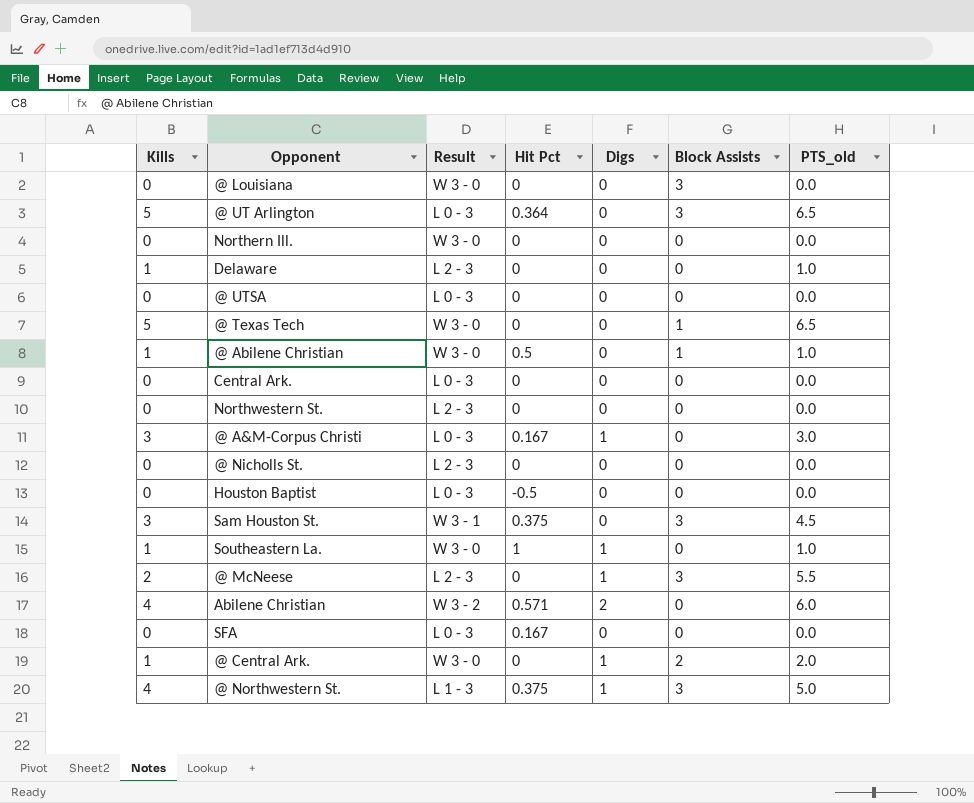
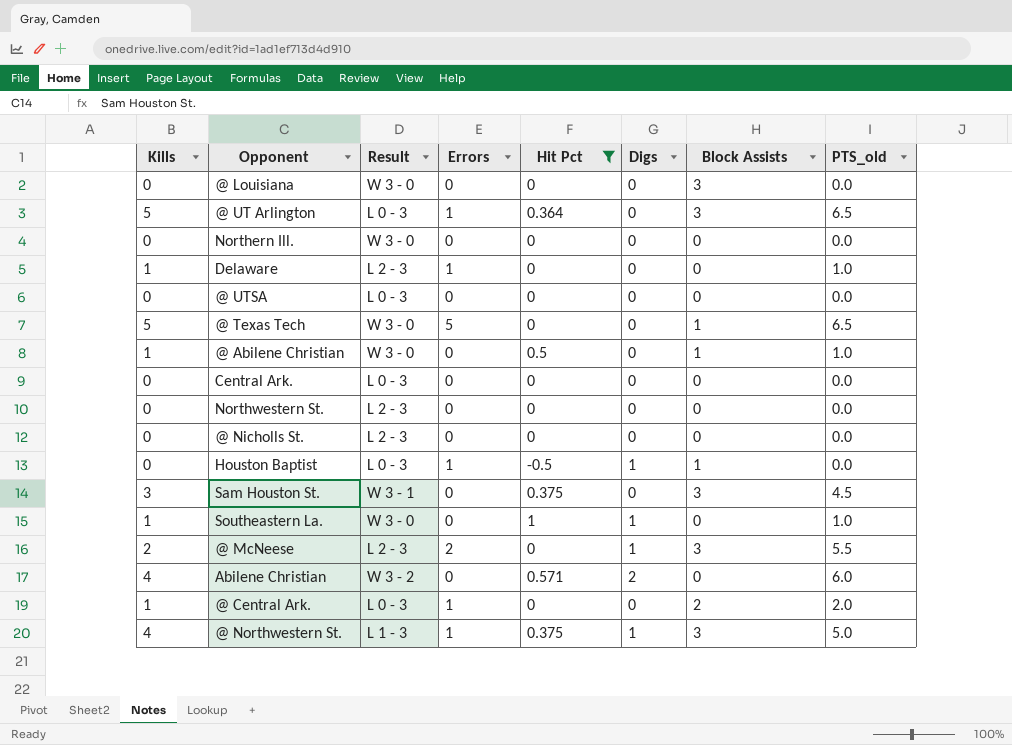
filter: none -> Hit Pct != 0.167
column Errors | position: none -> 4
Houston Baptist | Digs: 0 -> 1
Houston Baptist | Block Assists: 0 -> 1
@ Central Ark. | Result: W 3 - 0 -> L 0 - 3
@ Central Ark. | Digs: 1 -> 0

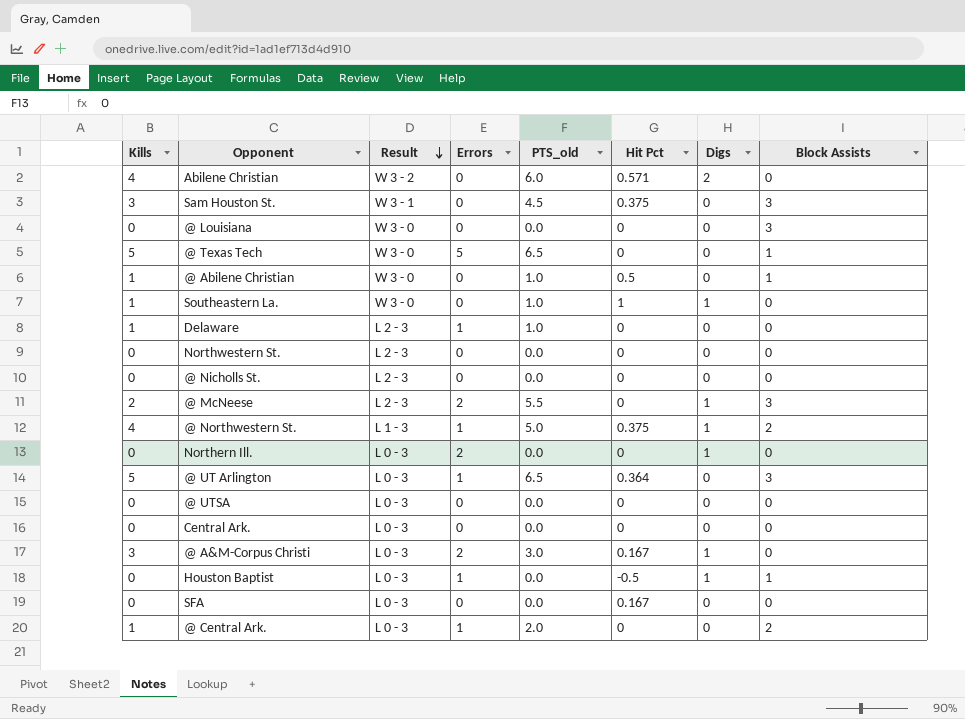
filter: Hit Pct != 0.167 -> none
row order: none -> Result descending
column PTS_old | position: 8 -> 5
@ Northwestern St. | Block Assists: 3 -> 2
Northern Ill. | Result: W 3 - 0 -> L 0 - 3
Northern Ill. | Errors: 0 -> 2
Northern Ill. | Digs: 0 -> 1

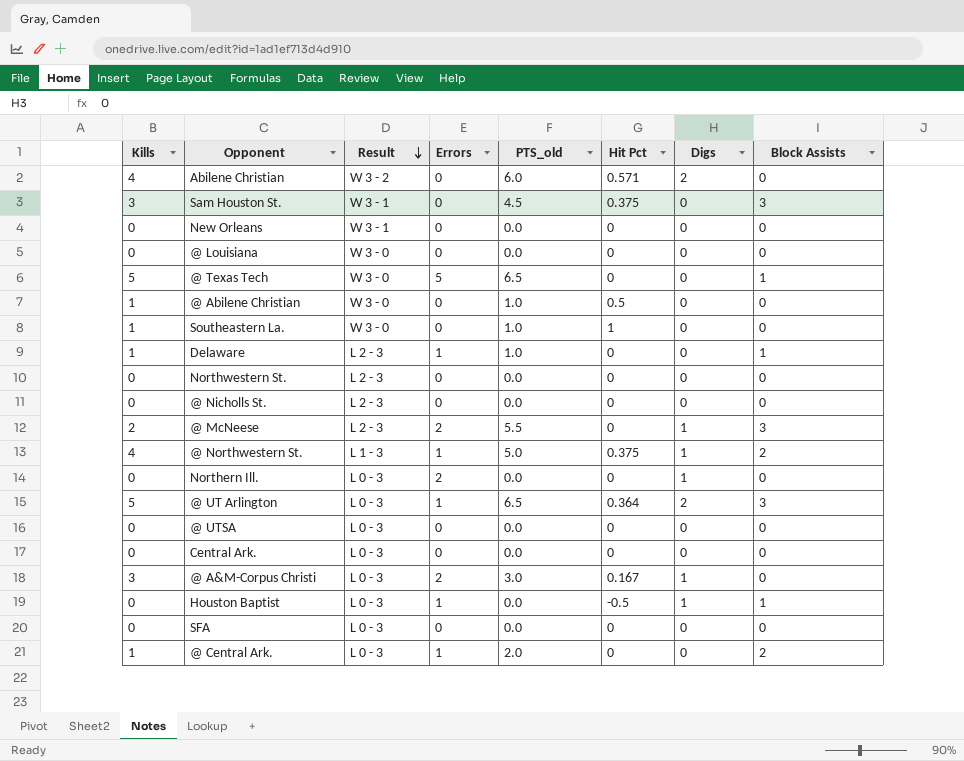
row New Orleans: none -> 0 | W 3 - 1 | 0 | 0.0 | 0 | 0 | 0
@ Louisiana | Block Assists: 3 -> 0
@ Abilene Christian | Block Assists: 1 -> 0
Southeastern La. | Digs: 1 -> 0
Delaware | Block Assists: 0 -> 1
@ UT Arlington | Digs: 0 -> 2
SFA | Hit Pct: 0.167 -> 0

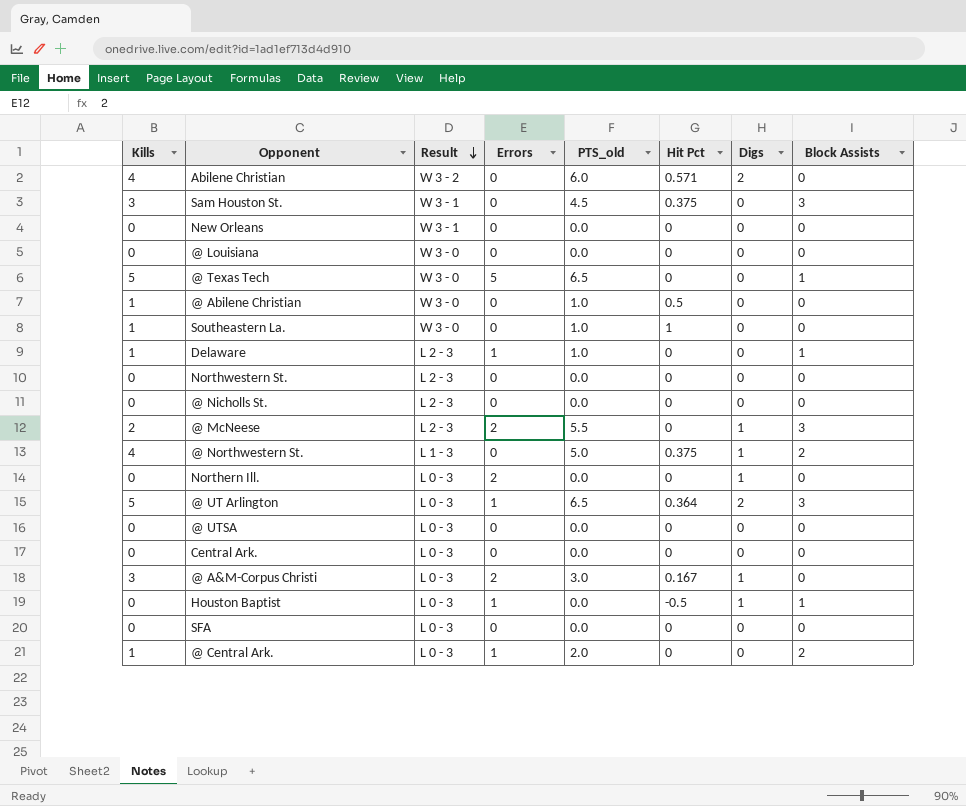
@ Northwestern St. | Errors: 1 -> 0

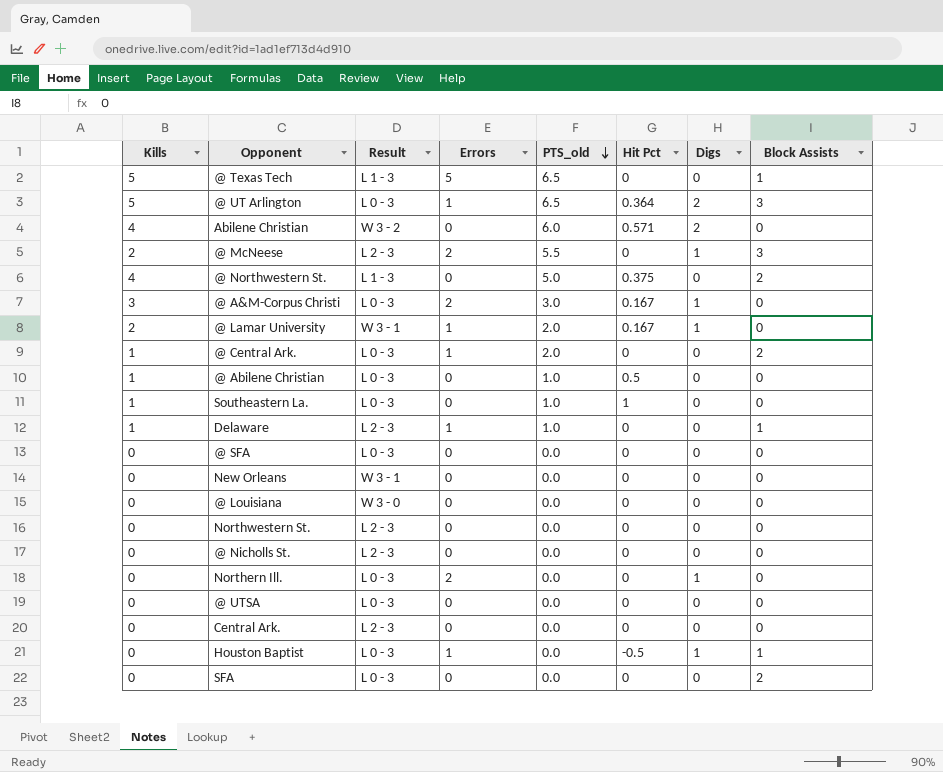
row order: Result descending -> PTS_old descending
row Sam Houston St.: 3 | W 3 - 1 | 0 | 4.5 | 0.375 | 0 | 3 -> none
@ Texas Tech | Result: W 3 - 0 -> L 1 - 3
@ Northwestern St. | Digs: 1 -> 0
row @ Lamar University: none -> 2 | W 3 - 1 | 1 | 2.0 | 0.167 | 1 | 0
@ Abilene Christian | Result: W 3 - 0 -> L 0 - 3
Southeastern La. | Result: W 3 - 0 -> L 0 - 3
row @ SFA: none -> 0 | L 0 - 3 | 0 | 0.0 | 0 | 0 | 0
Central Ark. | Result: L 0 - 3 -> L 2 - 3
SFA | Block Assists: 0 -> 2

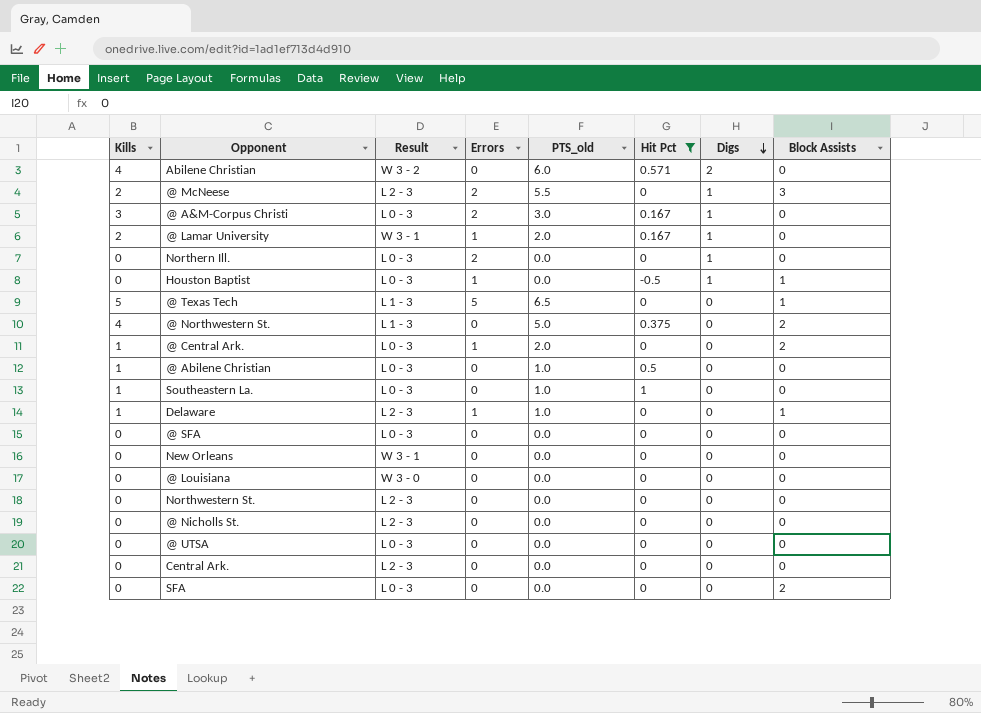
filter: none -> Hit Pct != 0.364
row order: PTS_old descending -> Digs descending

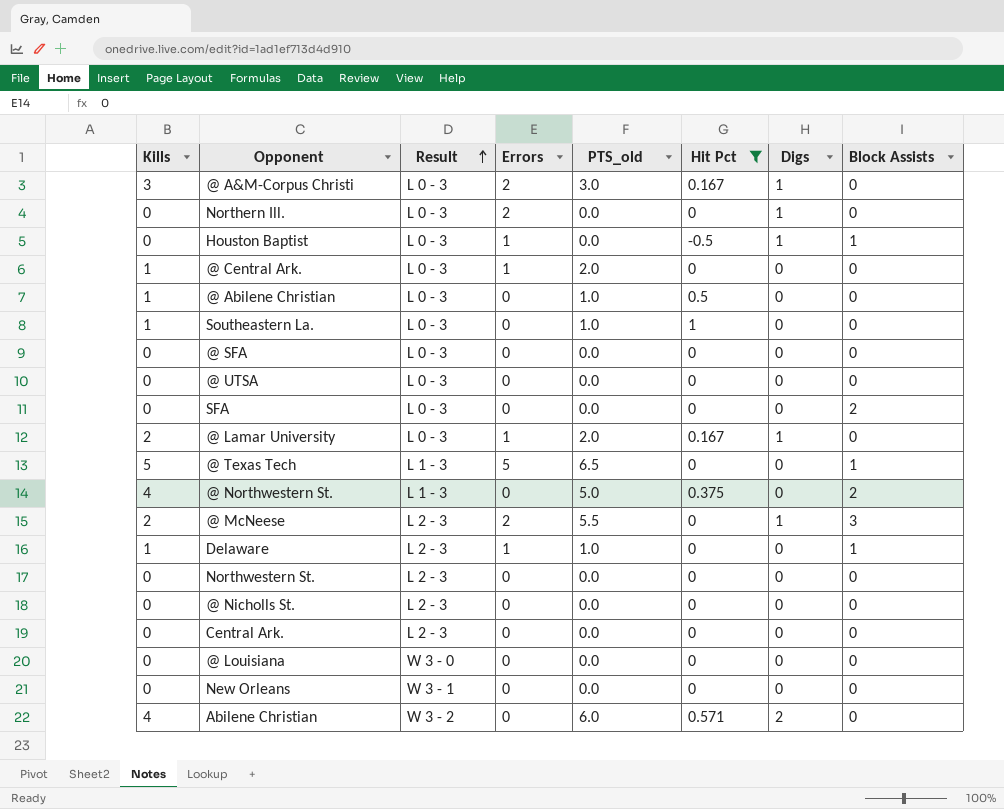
row order: Digs descending -> Result ascending
@ Central Ark. | Block Assists: 2 -> 0
@ Lamar University | Result: W 3 - 1 -> L 0 - 3

